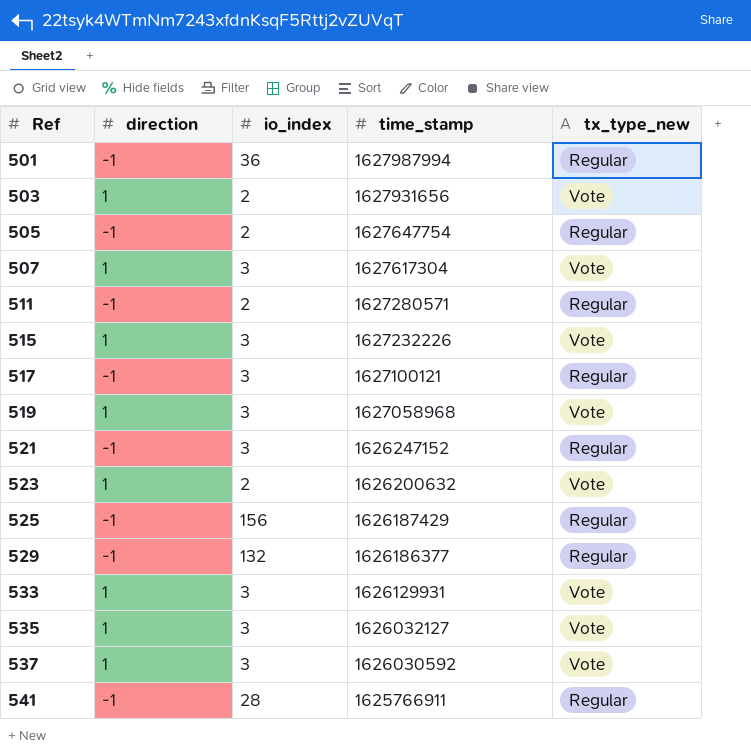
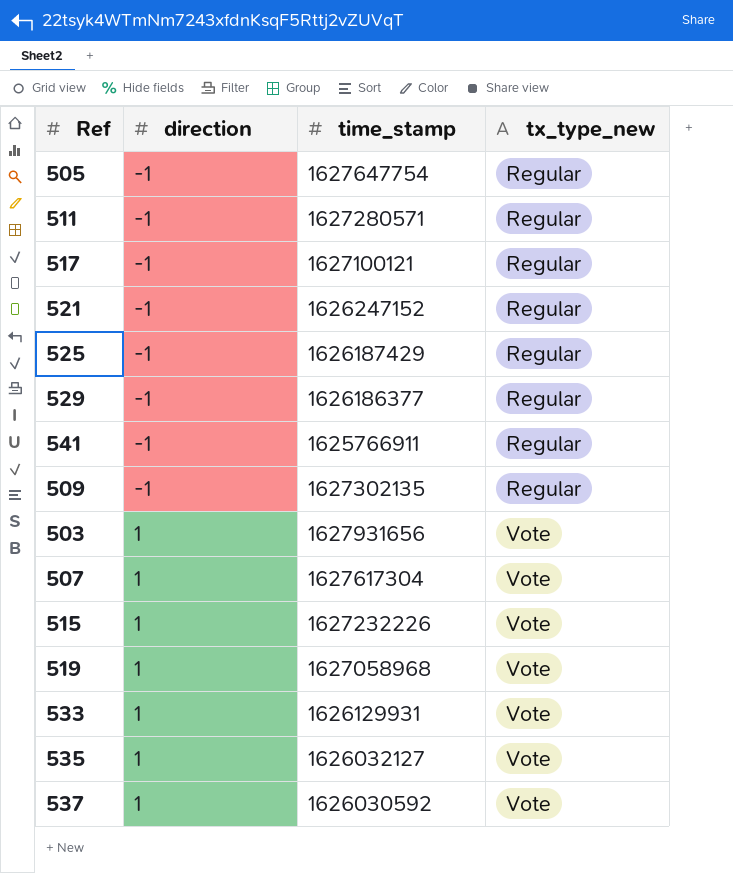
row order: Ref ascending -> direction ascending
column io_index | position: 3 -> none
row 501: -1 | 36 | 1627987994 | Regular -> none
row 523: 1 | 2 | 1626200632 | Vote -> none
row 509: none -> -1 | 1627302135 | Regular

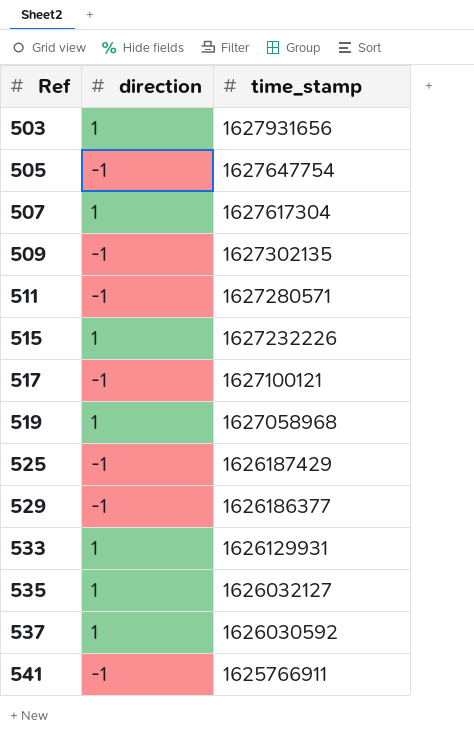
row order: direction ascending -> Ref ascending
column tx_type_new | position: 4 -> none
row 521: -1 | 1626247152 | Regular -> none

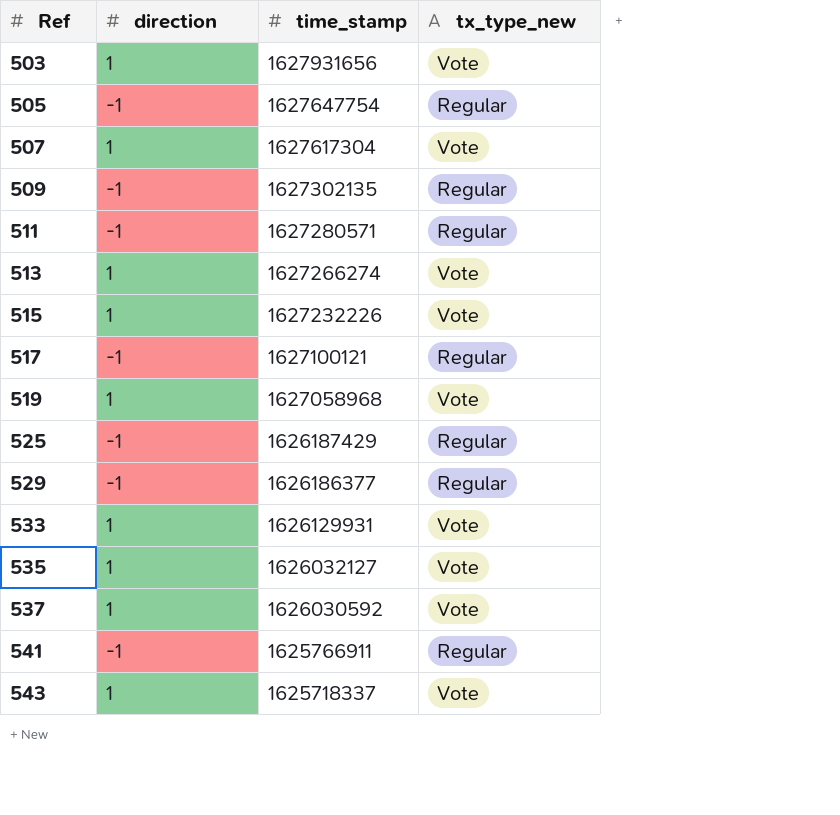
column tx_type_new | position: none -> 4
row 513: none -> 1 | 1627266274 | Vote
row 543: none -> 1 | 1625718337 | Vote

